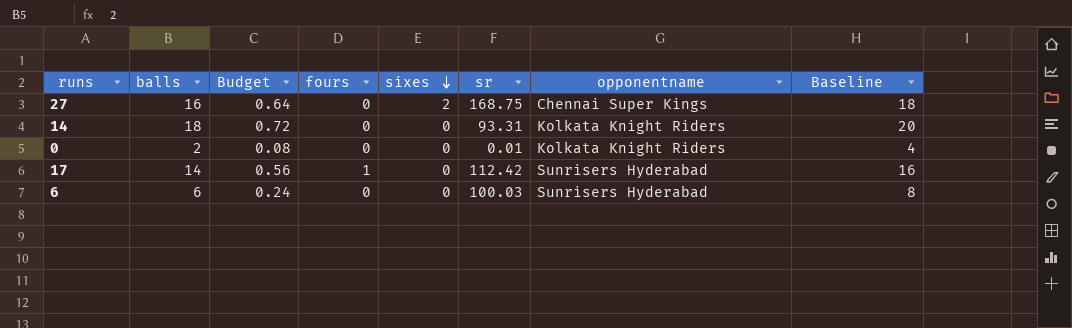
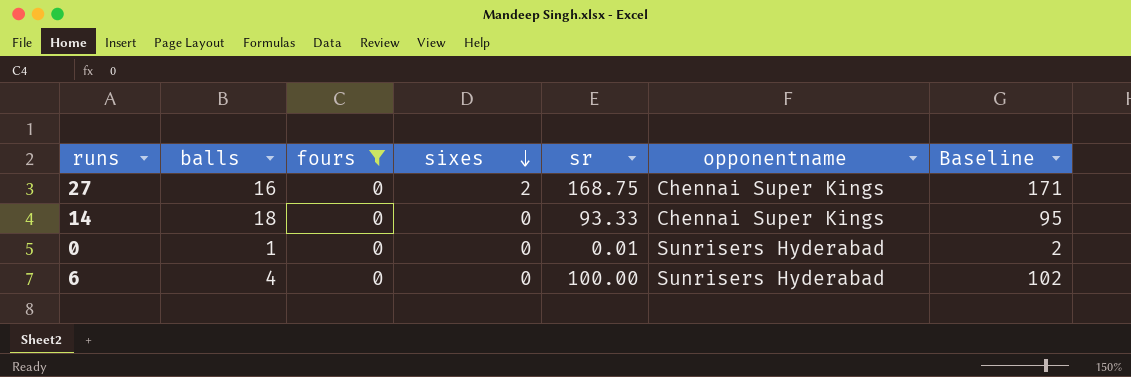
filter: none -> fours = 0
column Budget | formula: [balls] * 0.04 -> none
column Baseline | formula: [balls] + 2 -> [sr] + 2
14 | sr: 93.31 -> 93.33
14 | opponentname: Kolkata Knight Riders -> Chennai Super Kings
0 | balls: 2 -> 1
0 | opponentname: Kolkata Knight Riders -> Sunrisers Hyderabad
6 | balls: 6 -> 4
6 | sr: 100.03 -> 100.00

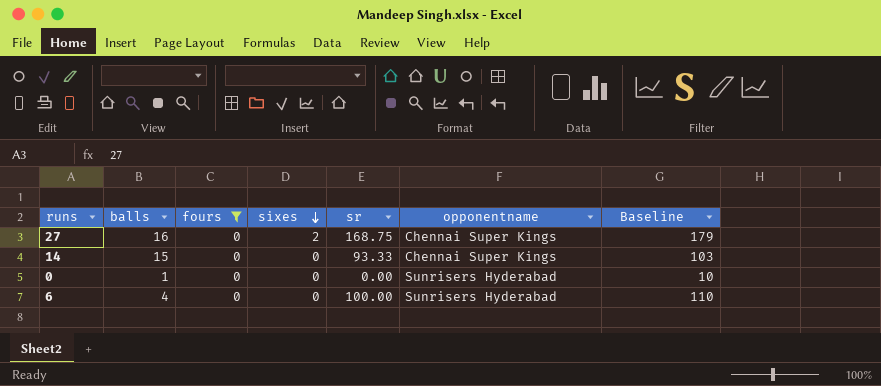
column Baseline | formula: [sr] + 2 -> [sr] + 10
14 | balls: 18 -> 15
0 | sr: 0.01 -> 0.00

